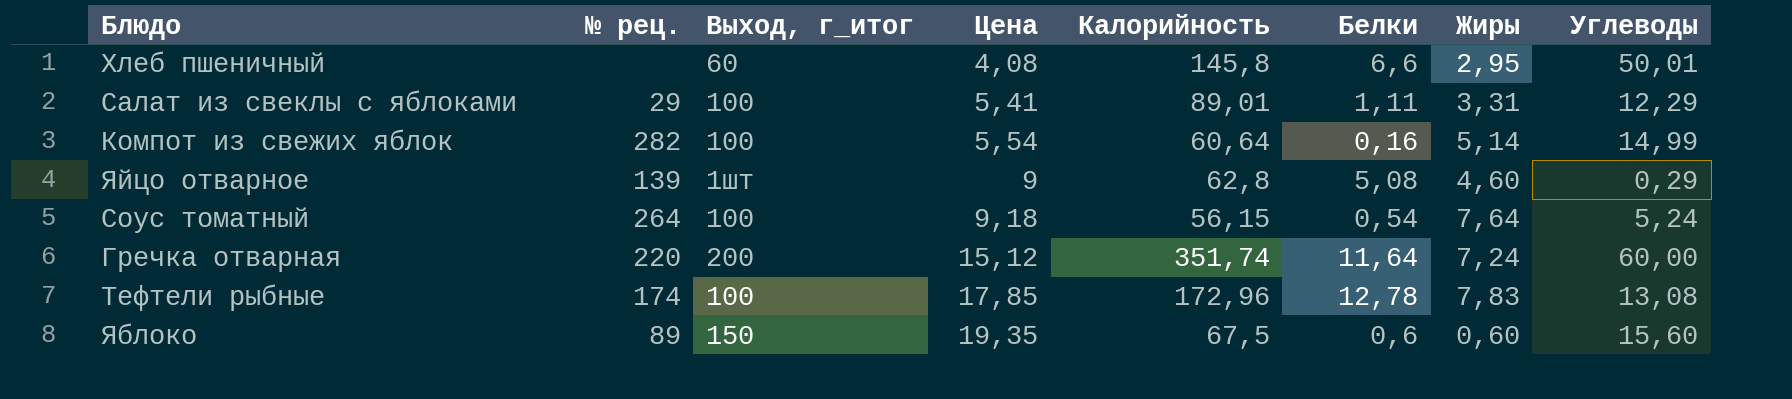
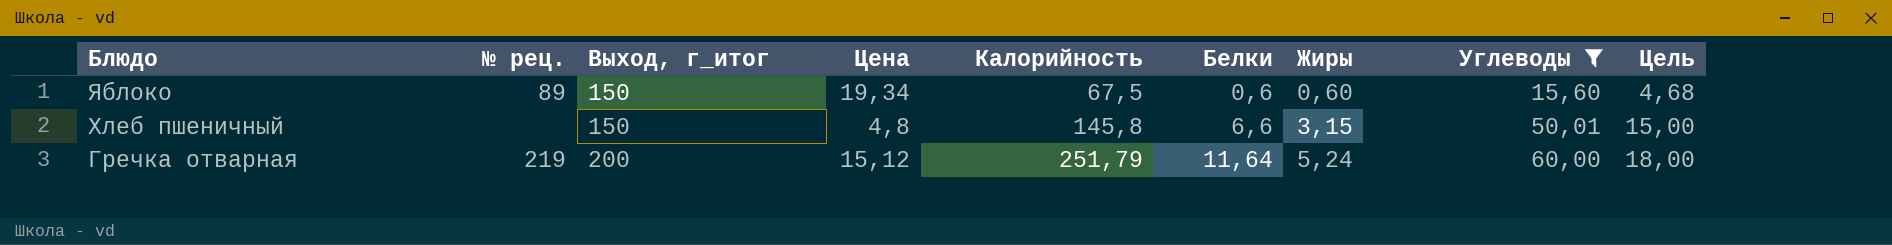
filter: none -> Углеводы >= 15,60
row order: Цена ascending -> Блюдо descending
column Цель | formula: none -> [Углеводы] * 0,3
Яблоко | Цена: 19,35 -> 19,34
Хлеб пшеничный | Выход, г_итог: 60 -> 150
Хлеб пшеничный | Цена: 4,08 -> 4,8
Хлеб пшеничный | Жиры: 2,95 -> 3,15
Гречка отварная | № рец.: 220 -> 219
Гречка отварная | Калорийность: 351,74 -> 251,79
Гречка отварная | Жиры: 7,24 -> 5,24

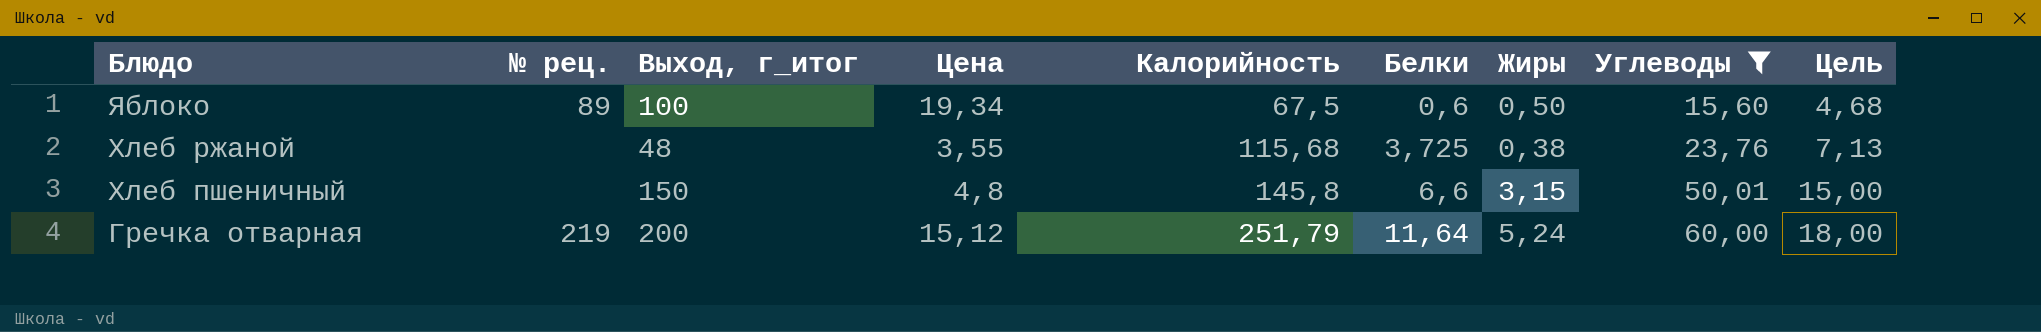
Яблоко | Выход, г_итог: 150 -> 100
Яблоко | Жиры: 0,60 -> 0,50
row Хлеб ржаной: none -> none | 48 | 3,55 | 115,68 | 3,725 | 0,38 | 23,76 | 7,13

